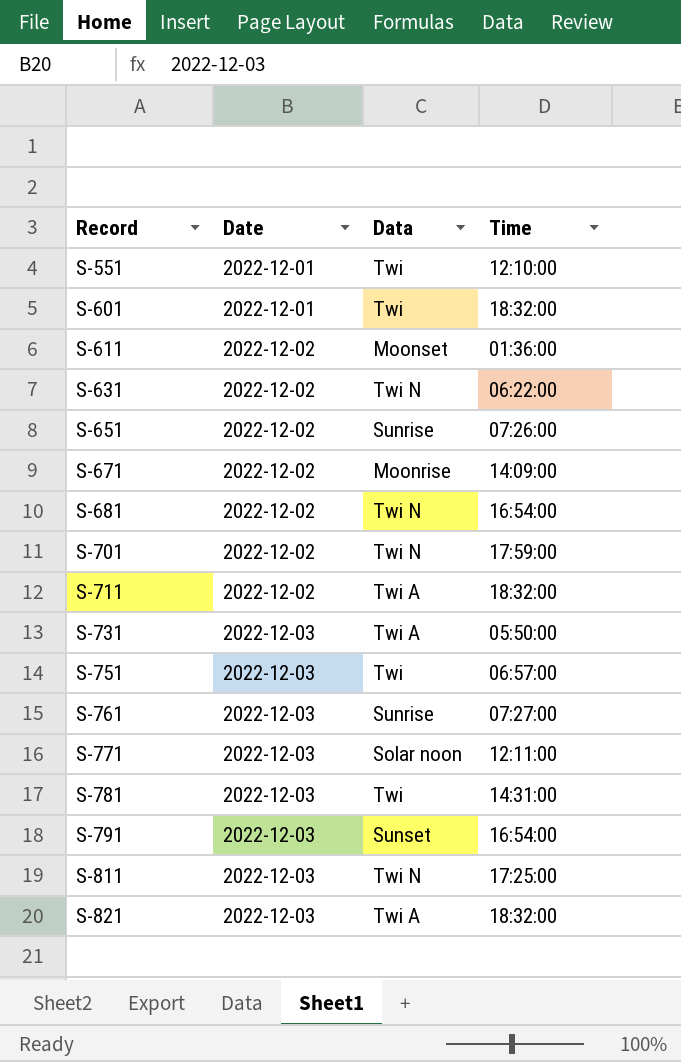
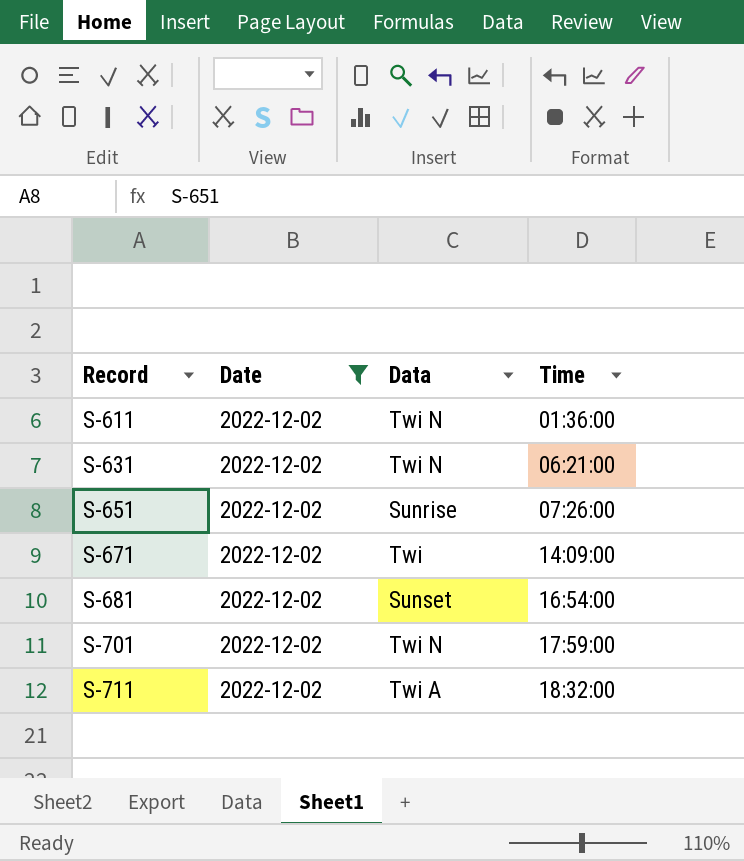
filter: none -> Date = 2022-12-02
S-611 | Data: Moonset -> Twi N
S-631 | Time: 06:22:00 -> 06:21:00
S-671 | Data: Moonrise -> Twi
S-681 | Data: Twi N -> Sunset

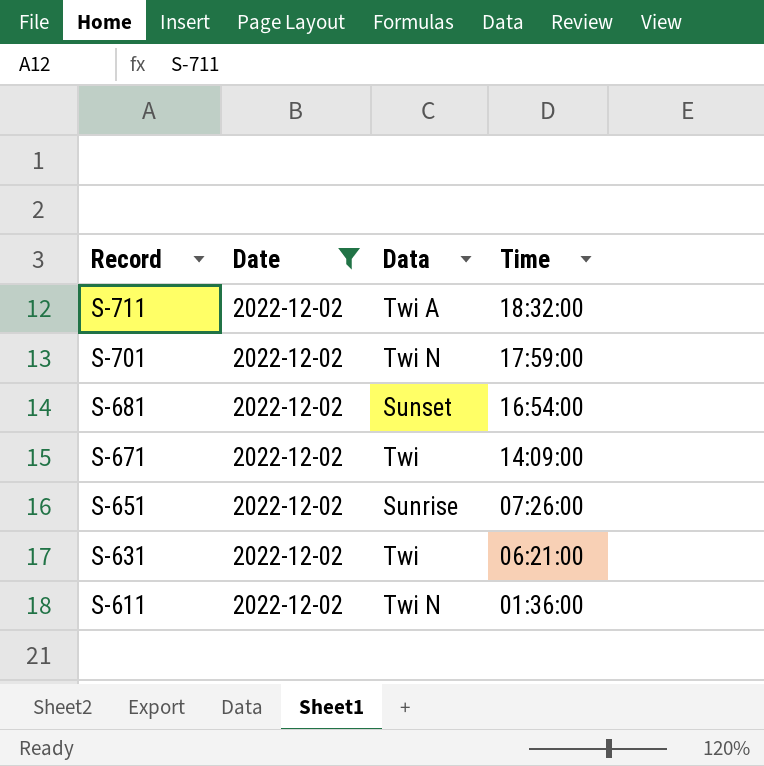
row order: Record ascending -> Record descending
S-631 | Data: Twi N -> Twi

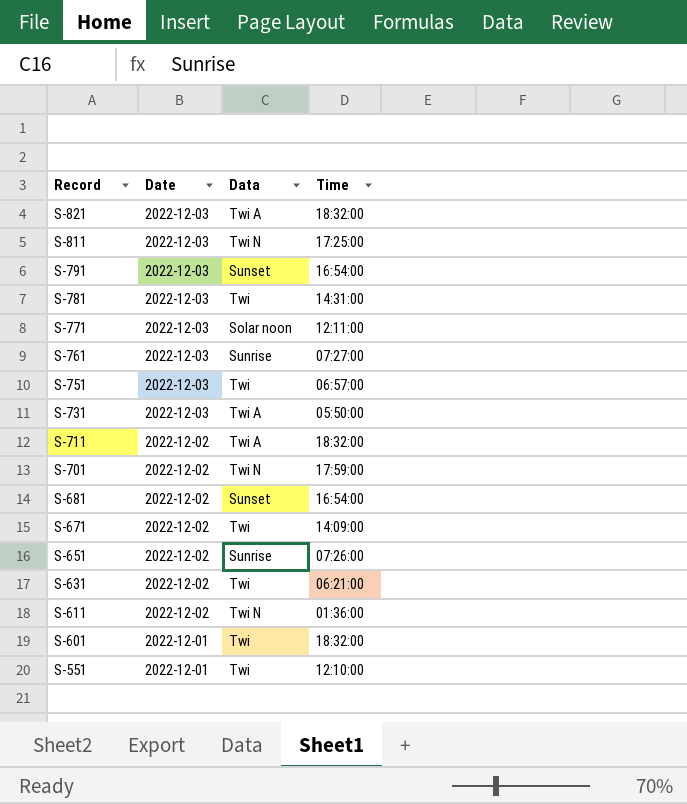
filter: Date = 2022-12-02 -> none

